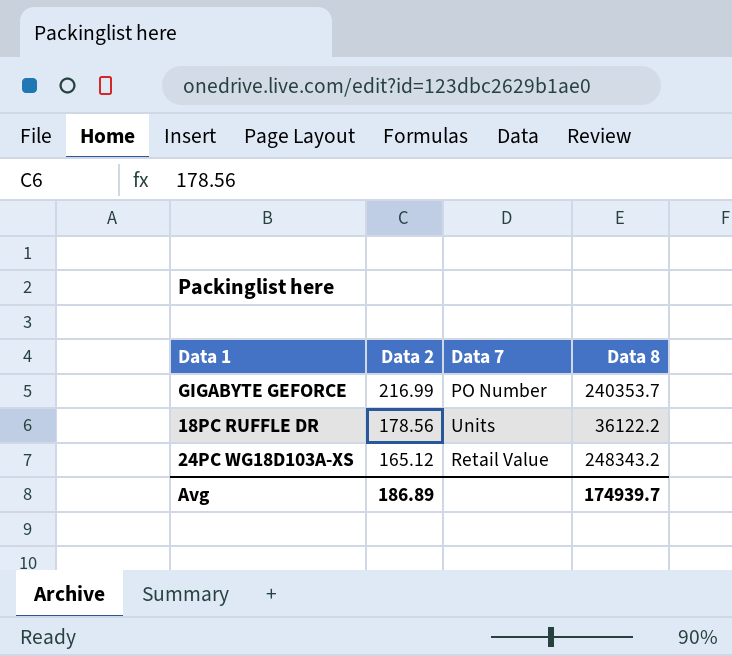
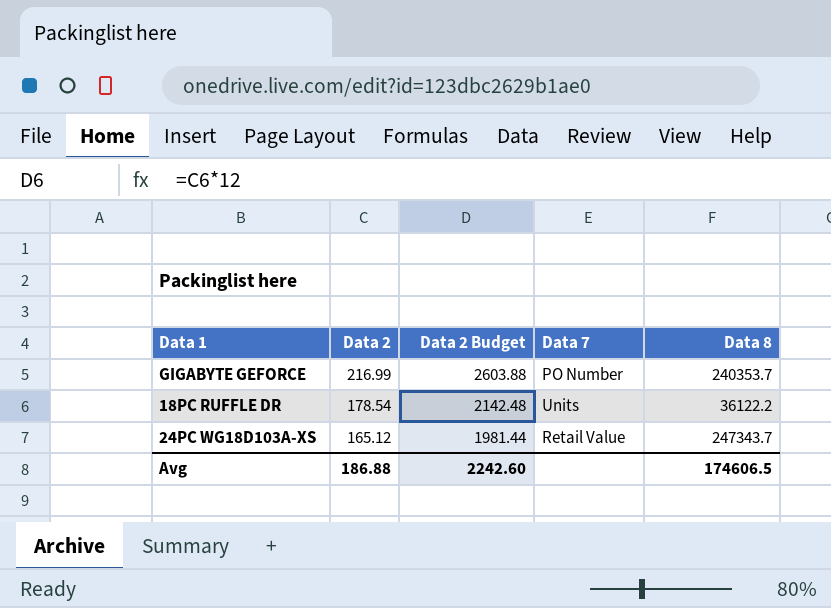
column Data 2 Budget | formula: none -> [Data 2] * 12
18PC RUFFLE DR | Data 2: 178.56 -> 178.54
24PC WG18D103A-XS | Data 8: 248343.2 -> 247343.7
Avg | Data 2: 186.89 -> 186.88
Avg | Data 8: 174939.7 -> 174606.5

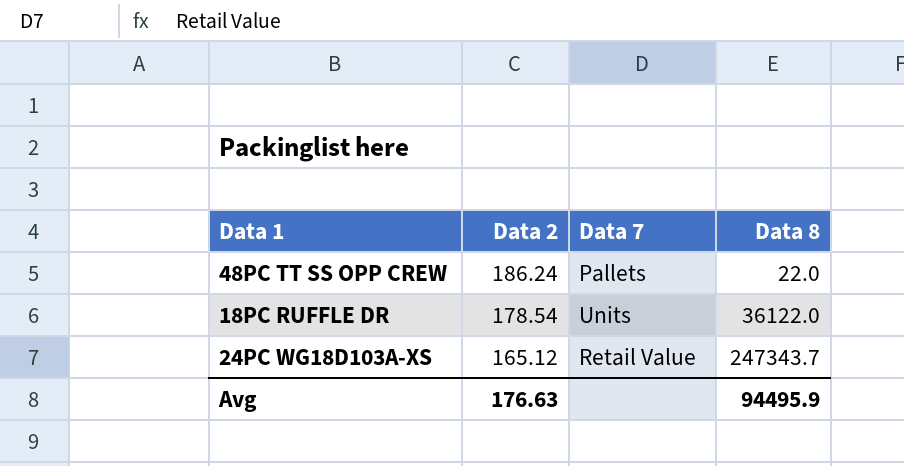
column Data 2 Budget | formula: [Data 2] * 12 -> none
row GIGABYTE GEFORCE: 216.99 | 2603.88 | PO Number | 240353.7 -> none
row 48PC TT SS OPP CREW: none -> 186.24 | Pallets | 22.0
18PC RUFFLE DR | Data 8: 36122.2 -> 36122.0
Avg | Data 2: 186.88 -> 176.63
Avg | Data 8: 174606.5 -> 94495.9

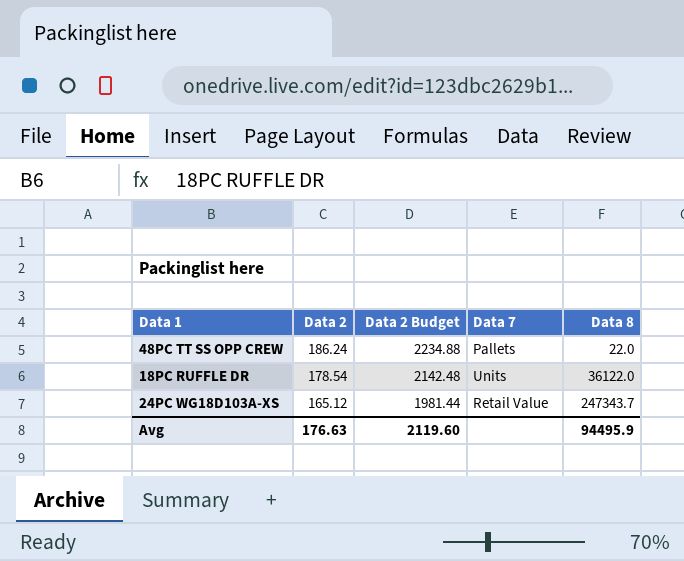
column Data 2 Budget | formula: none -> [Data 2] * 12

